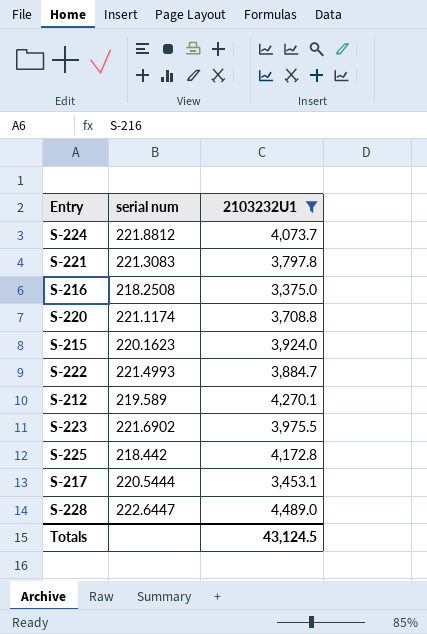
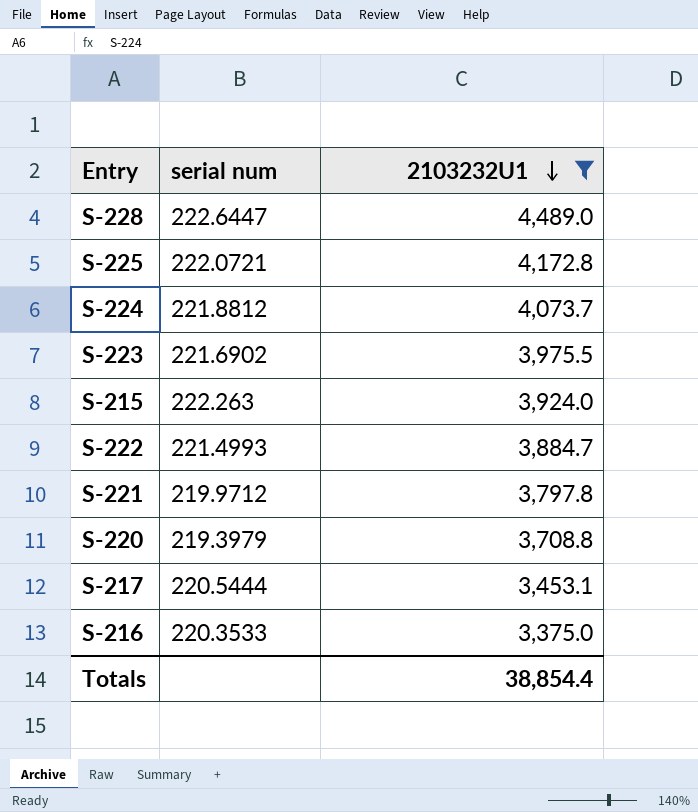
row order: none -> 2103232U1 descending
row S-212: 219.589 | 4,270.1 -> none
S-225 | serial num: 218.442 -> 222.0721
S-215 | serial num: 220.1623 -> 222.263
S-221 | serial num: 221.3083 -> 219.9712
S-220 | serial num: 221.1174 -> 219.3979
S-216 | serial num: 218.2508 -> 220.3533
Totals | 2103232U1: 43,124.5 -> 38,854.4

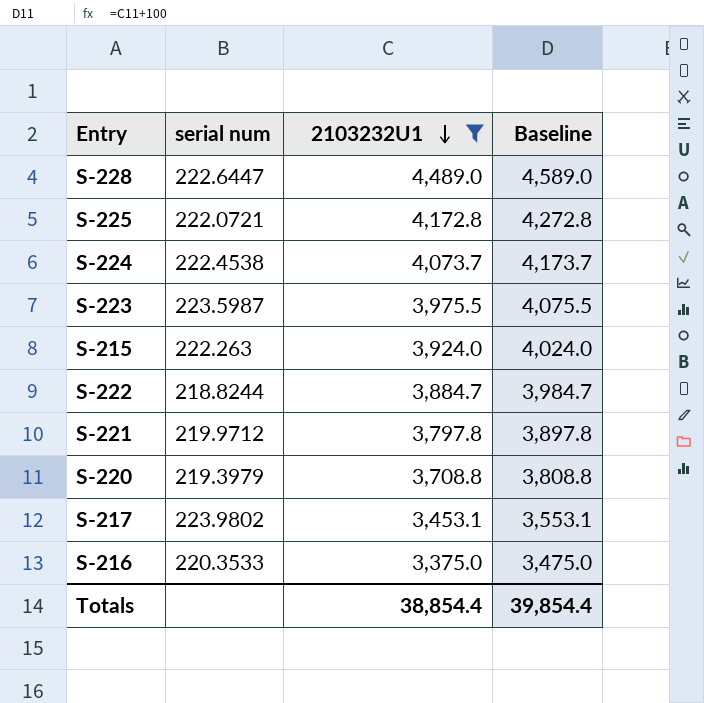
column Baseline | formula: none -> [2103232U1] + 100
S-224 | serial num: 221.8812 -> 222.4538
S-223 | serial num: 221.6902 -> 223.5987
S-222 | serial num: 221.4993 -> 218.8244
S-217 | serial num: 220.5444 -> 223.9802

